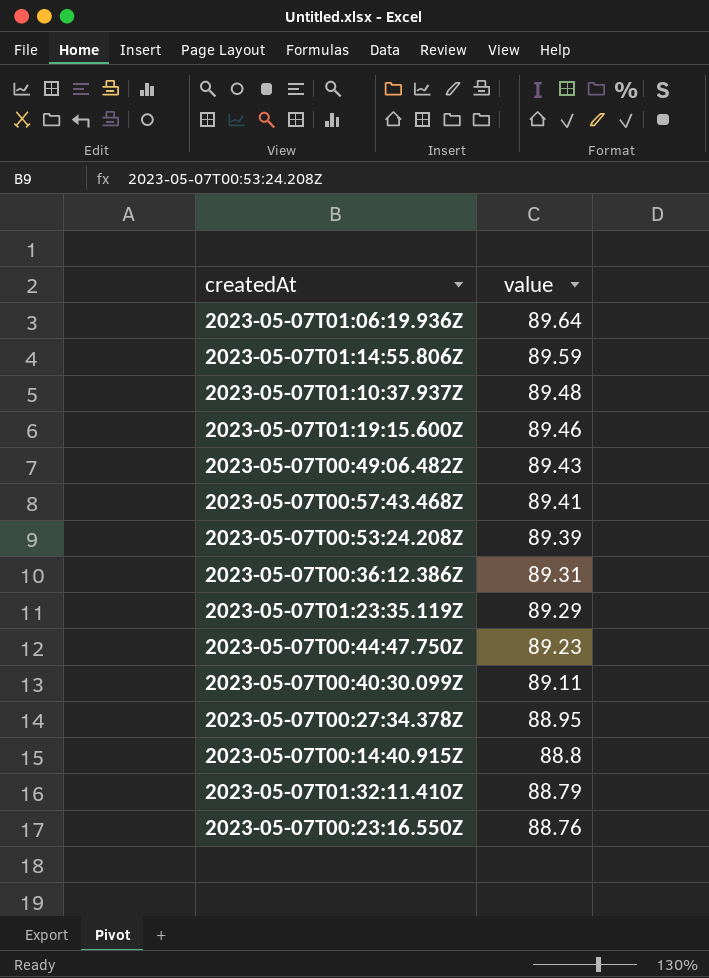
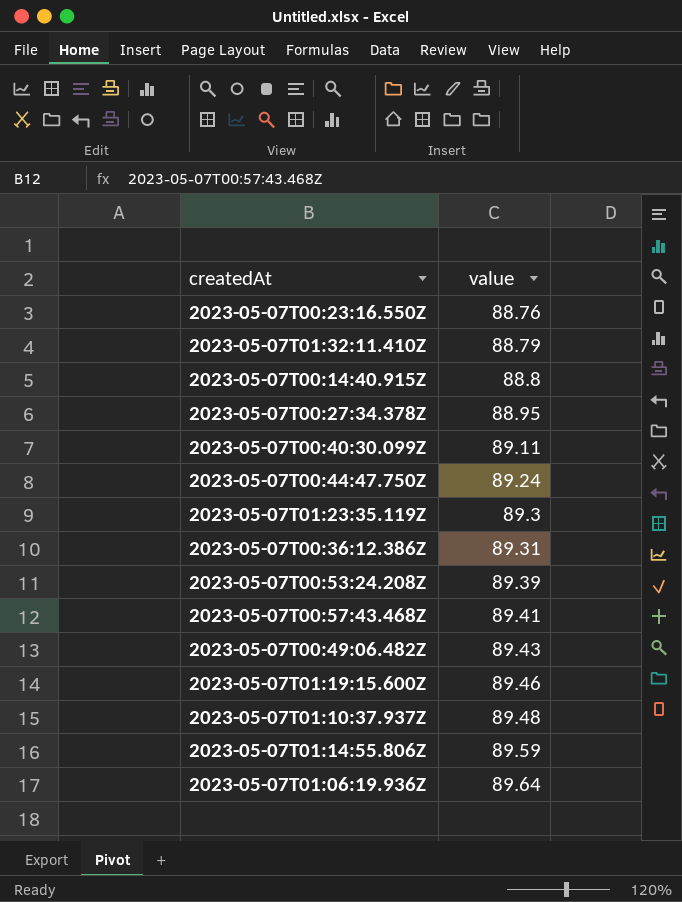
row order: value descending -> value ascending
2023-05-07T00:44:47.750Z | value: 89.23 -> 89.24
2023-05-07T01:23:35.119Z | value: 89.29 -> 89.3

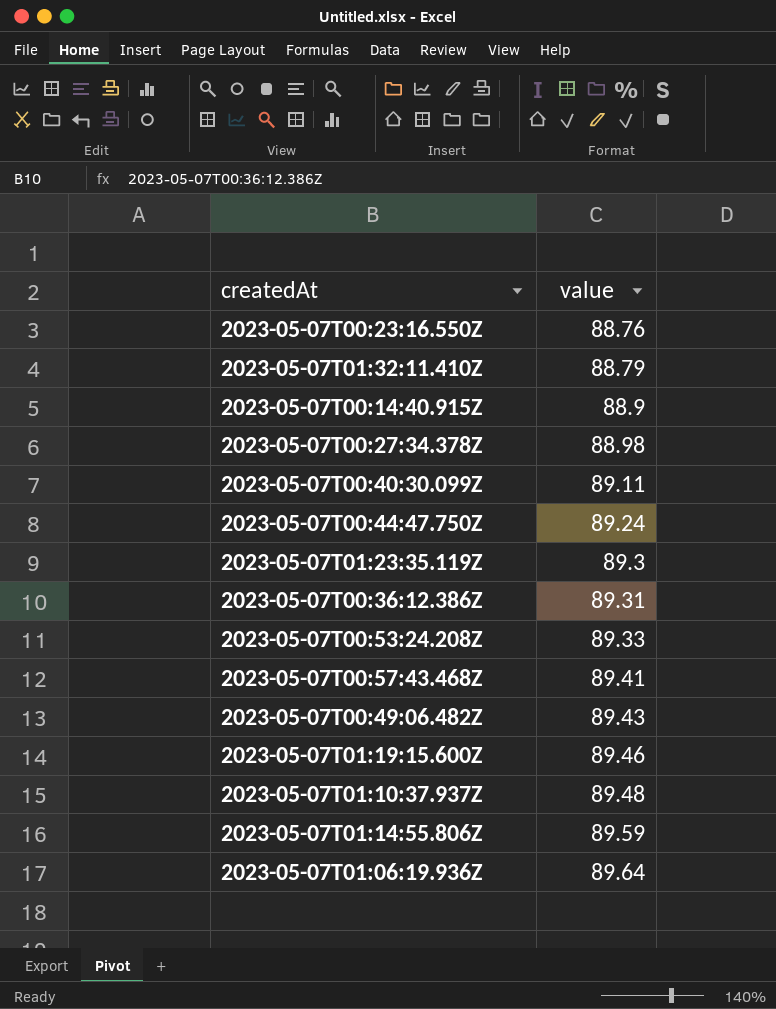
2023-05-07T00:14:40.915Z | value: 88.8 -> 88.9
2023-05-07T00:27:34.378Z | value: 88.95 -> 88.98
2023-05-07T00:53:24.208Z | value: 89.39 -> 89.33

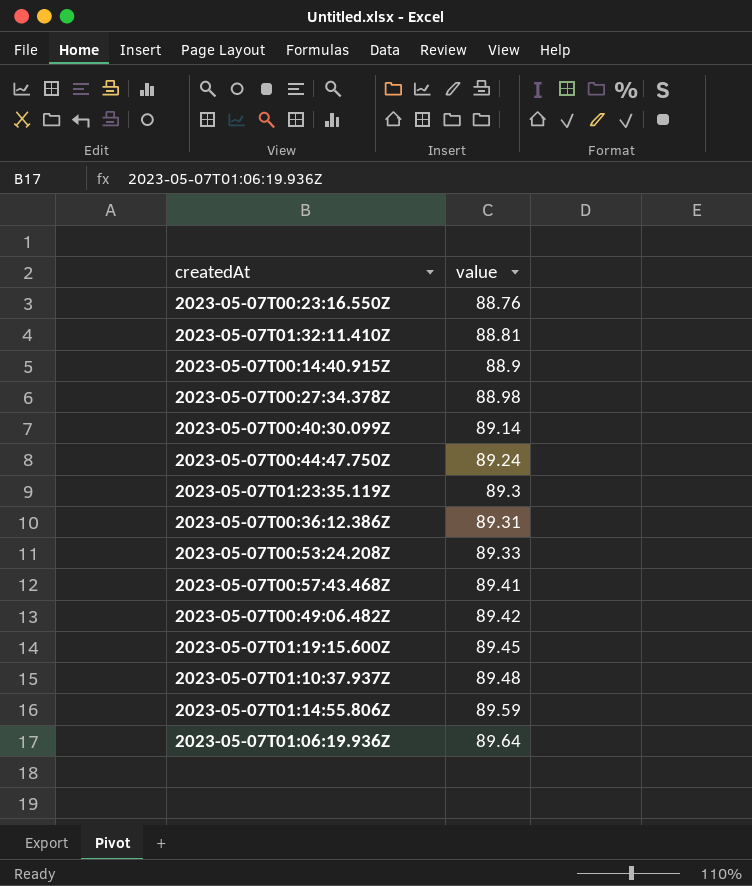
2023-05-07T01:32:11.410Z | value: 88.79 -> 88.81
2023-05-07T00:40:30.099Z | value: 89.11 -> 89.14
2023-05-07T00:49:06.482Z | value: 89.43 -> 89.42
2023-05-07T01:19:15.600Z | value: 89.46 -> 89.45

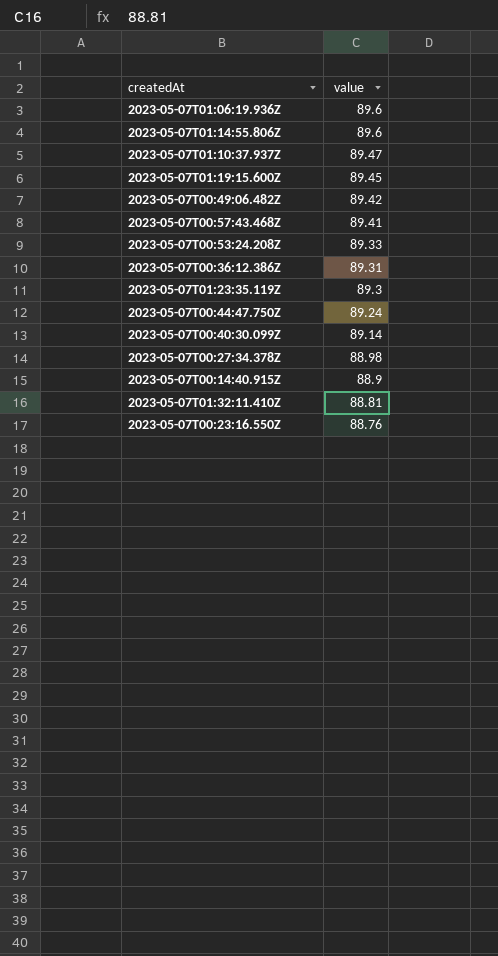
row order: value ascending -> value descending
2023-05-07T01:06:19.936Z | value: 89.64 -> 89.6
2023-05-07T01:14:55.806Z | value: 89.59 -> 89.6
2023-05-07T01:10:37.937Z | value: 89.48 -> 89.47

